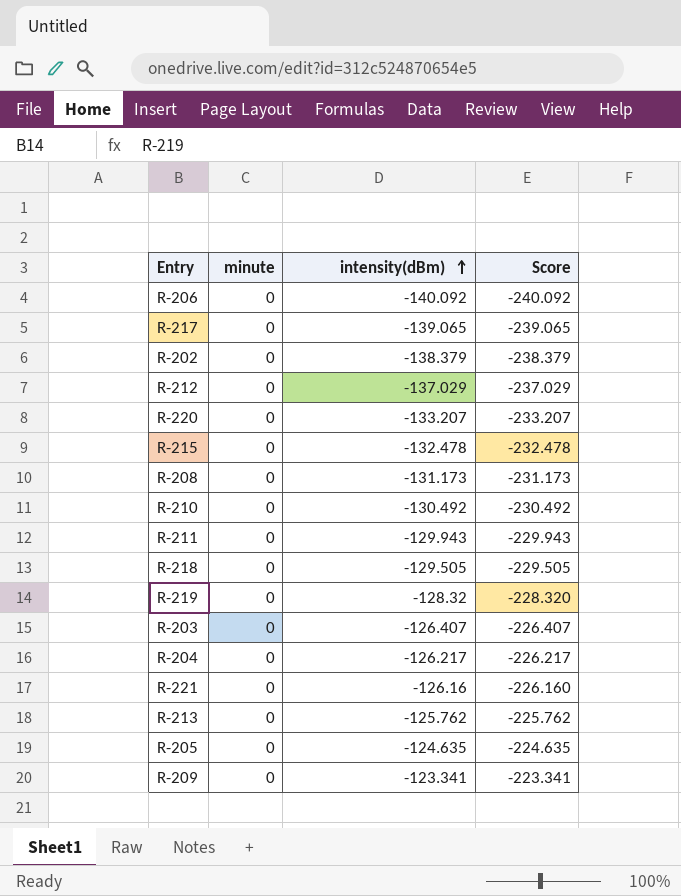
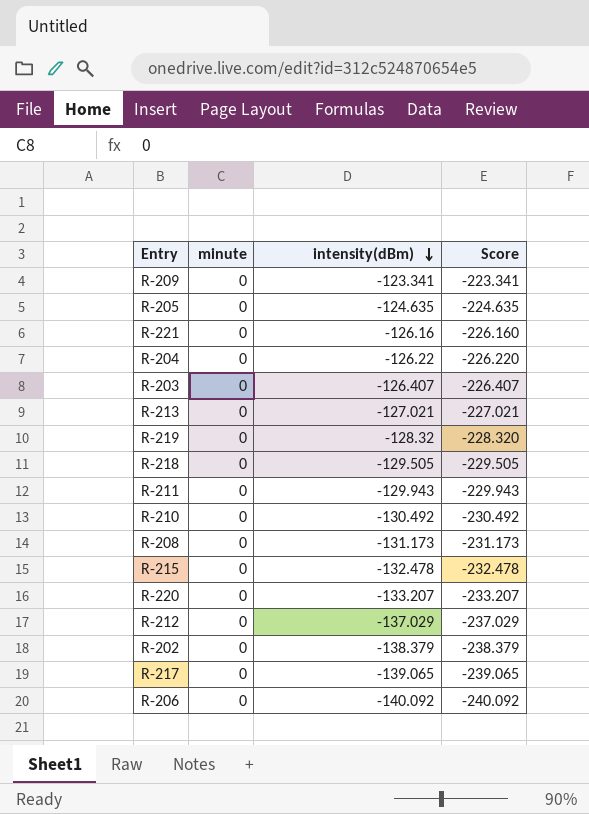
row order: intensity(dBm) ascending -> intensity(dBm) descending
R-204 | intensity(dBm): -126.217 -> -126.22
R-204 | Score: -226.217 -> -226.220
R-213 | intensity(dBm): -125.762 -> -127.021
R-213 | Score: -225.762 -> -227.021

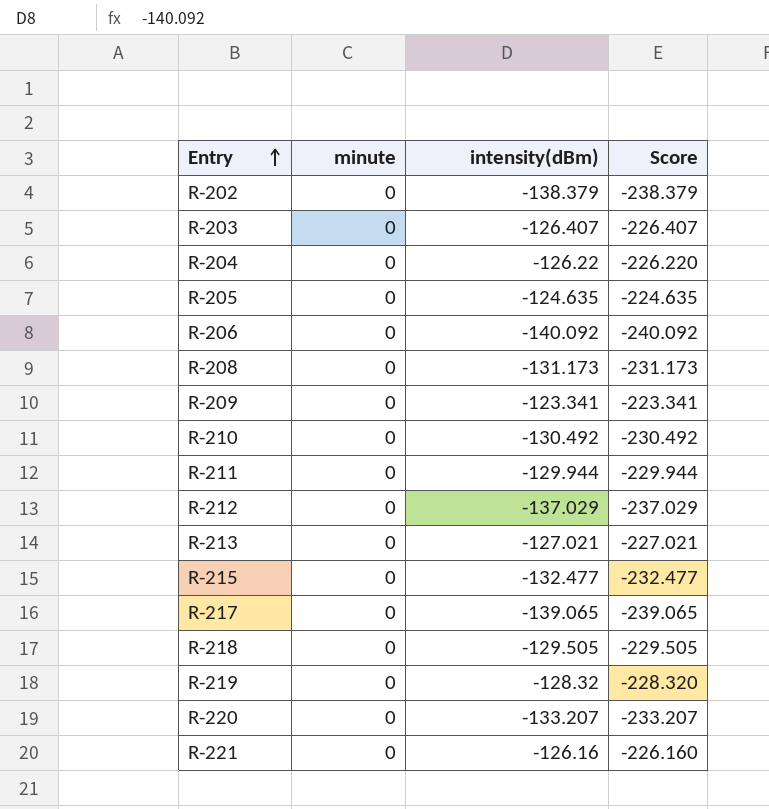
row order: intensity(dBm) descending -> Entry ascending
R-211 | intensity(dBm): -129.943 -> -129.944
R-211 | Score: -229.943 -> -229.944
R-215 | intensity(dBm): -132.478 -> -132.477
R-215 | Score: -232.478 -> -232.477

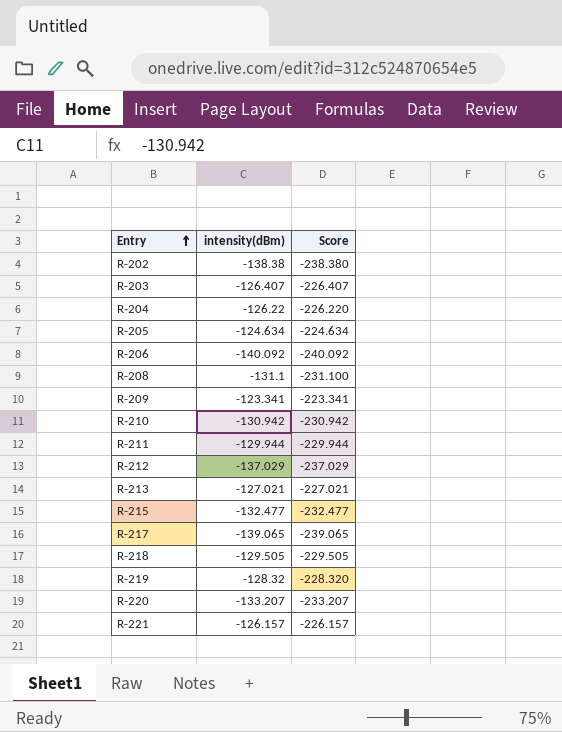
column minute | position: 2 -> none
R-202 | intensity(dBm): -138.379 -> -138.38
R-202 | Score: -238.379 -> -238.380
R-205 | intensity(dBm): -124.635 -> -124.634
R-205 | Score: -224.635 -> -224.634
R-208 | intensity(dBm): -131.173 -> -131.1
R-208 | Score: -231.173 -> -231.100
R-210 | intensity(dBm): -130.492 -> -130.942
R-210 | Score: -230.492 -> -230.942
R-221 | intensity(dBm): -126.16 -> -126.157
R-221 | Score: -226.160 -> -226.157

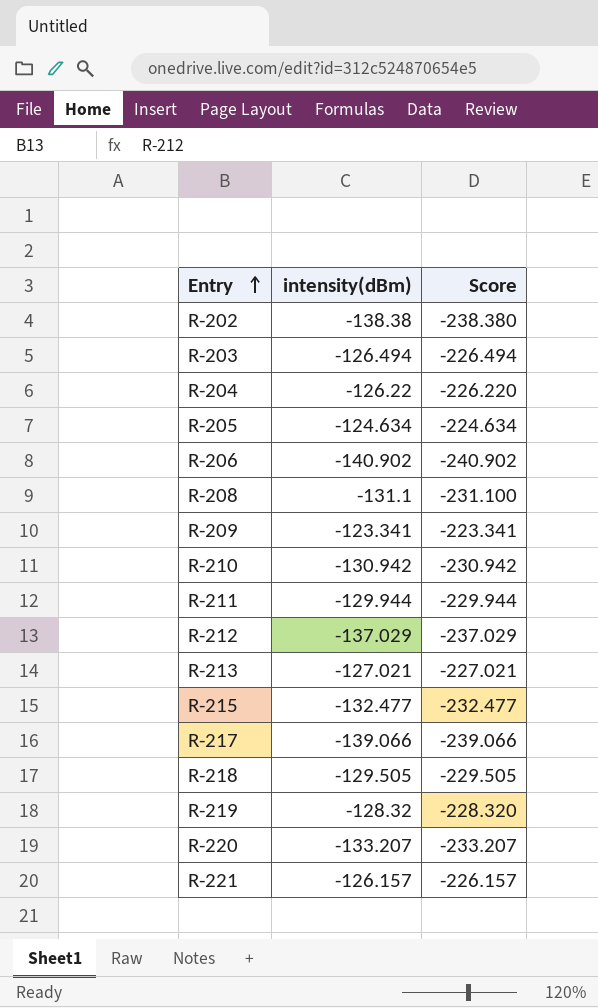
R-203 | intensity(dBm): -126.407 -> -126.494
R-203 | Score: -226.407 -> -226.494
R-206 | intensity(dBm): -140.092 -> -140.902
R-206 | Score: -240.092 -> -240.902
R-217 | intensity(dBm): -139.065 -> -139.066
R-217 | Score: -239.065 -> -239.066

